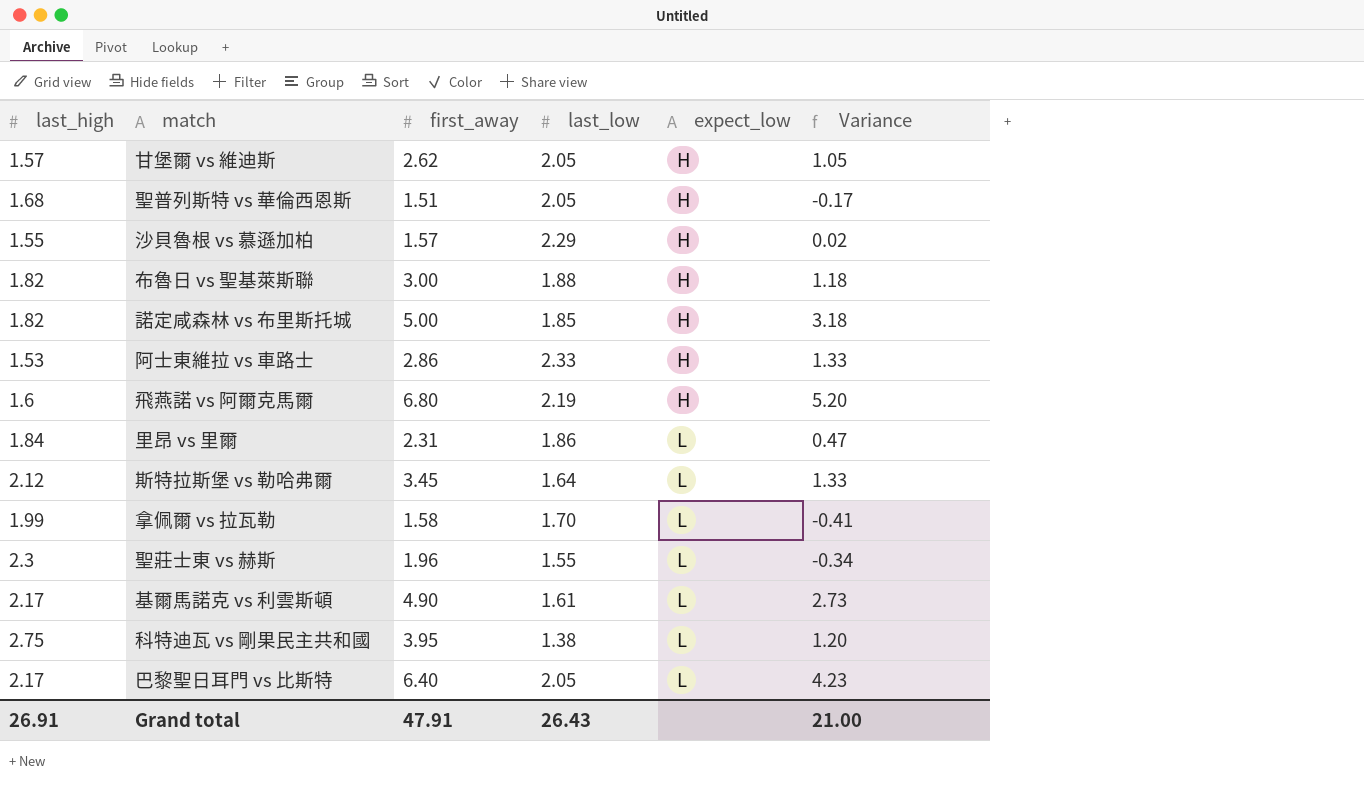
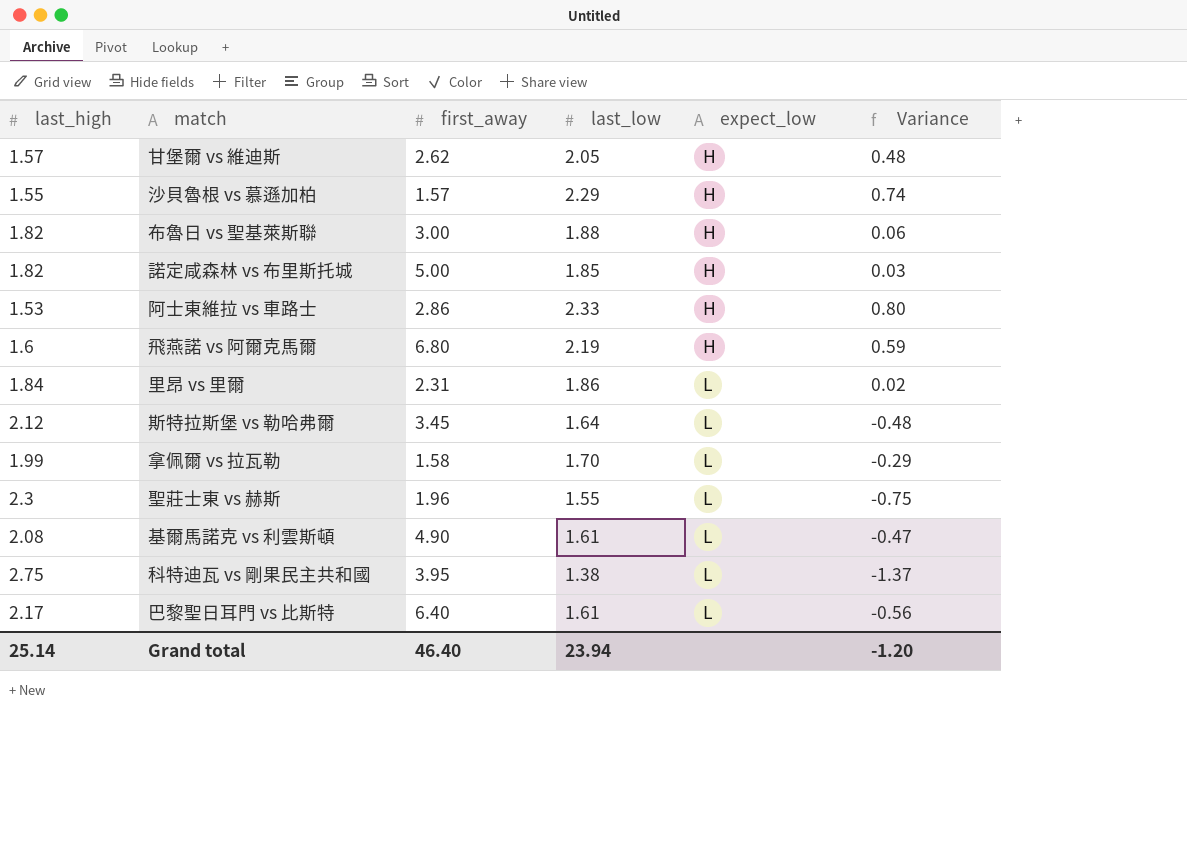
column Variance | formula: [first_away] - [last_high] -> [last_low] - [last_high]
row 聖普列斯特 vs 華倫西恩斯: 1.68 | 1.51 | 2.05 | H | -0.17 -> none
基爾馬諾克 vs 利雲斯頓 | last_high: 2.17 -> 2.08
巴黎聖日耳門 vs 比斯特 | last_low: 2.05 -> 1.61
Grand total | last_high: 26.91 -> 25.14
Grand total | first_away: 47.91 -> 46.40
Grand total | last_low: 26.43 -> 23.94
Grand total | Variance: 21.00 -> -1.20

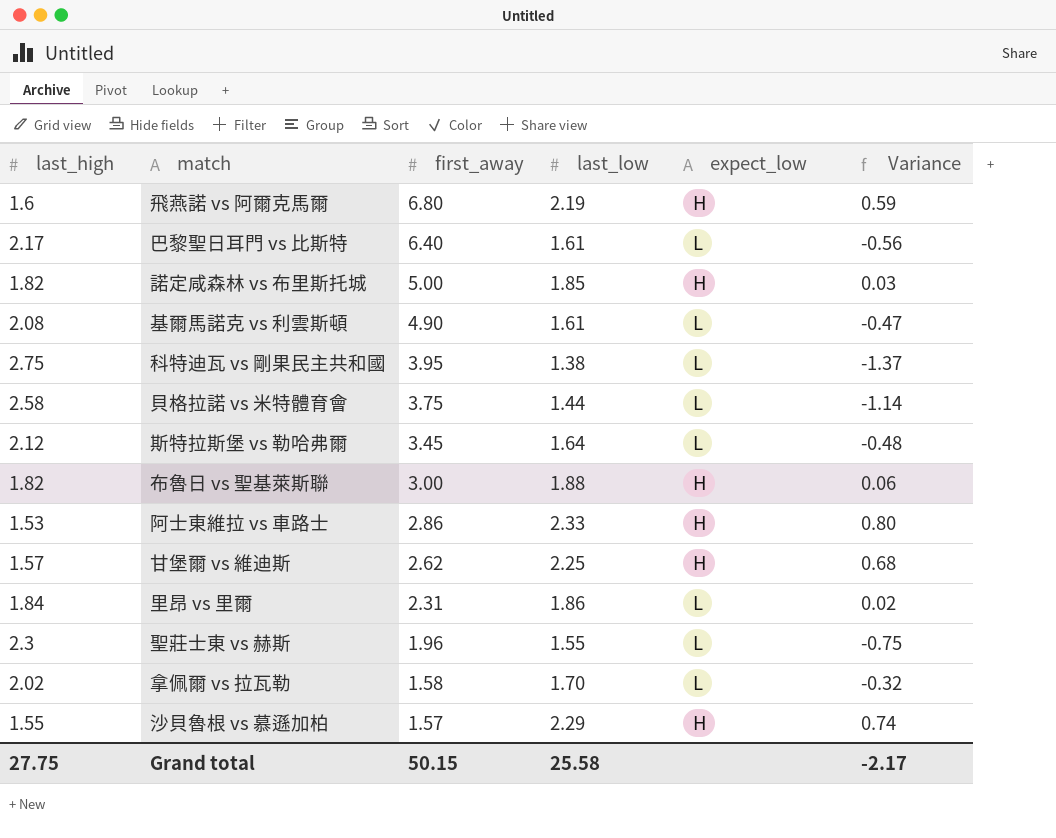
row order: expect_low ascending -> first_away descending
row 貝格拉諾 vs 米特體育會: none -> 2.58 | 3.75 | 1.44 | L | -1.14
甘堡爾 vs 維迪斯 | last_low: 2.05 -> 2.25
甘堡爾 vs 維迪斯 | Variance: 0.48 -> 0.68
拿佩爾 vs 拉瓦勒 | last_high: 1.99 -> 2.02
拿佩爾 vs 拉瓦勒 | Variance: -0.29 -> -0.32
Grand total | last_high: 25.14 -> 27.75
Grand total | first_away: 46.40 -> 50.15
Grand total | last_low: 23.94 -> 25.58
Grand total | Variance: -1.20 -> -2.17

